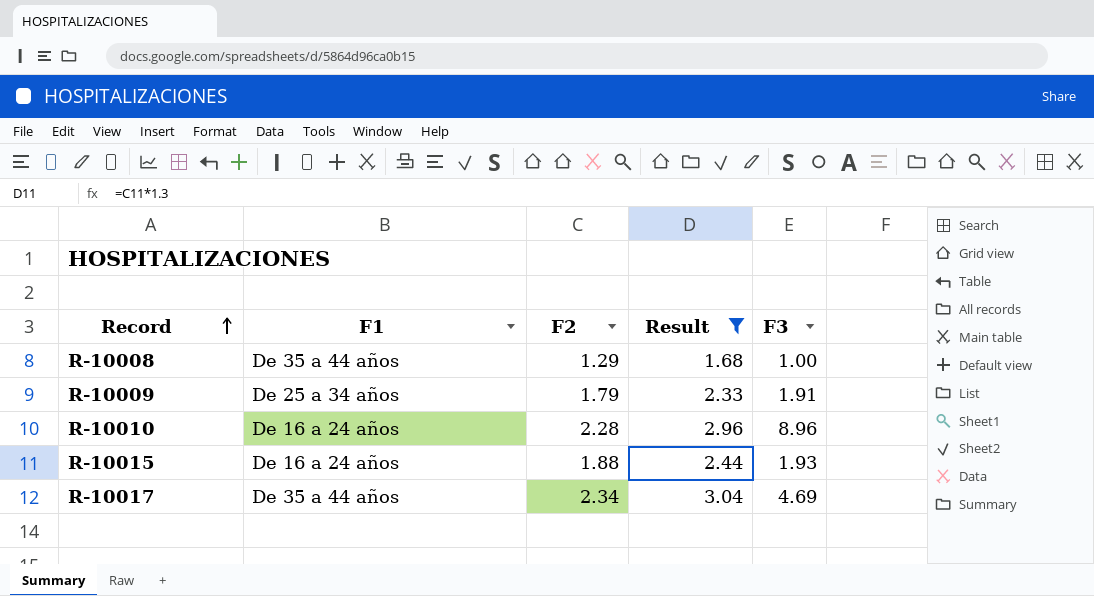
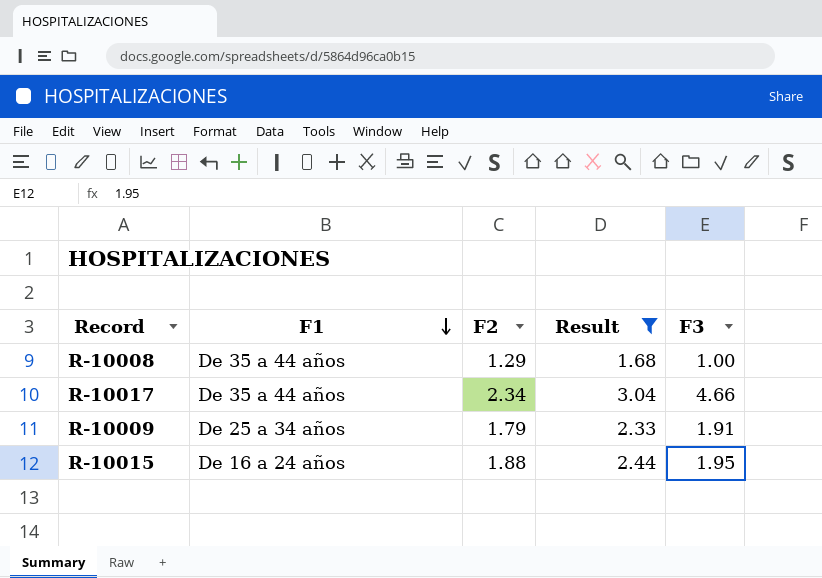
row order: Record ascending -> F1 descending
row R-10010: De 16 a 24 años | 2.28 | 2.96 | 8.96 -> none
R-10017 | F3: 4.69 -> 4.66
R-10015 | F3: 1.93 -> 1.95

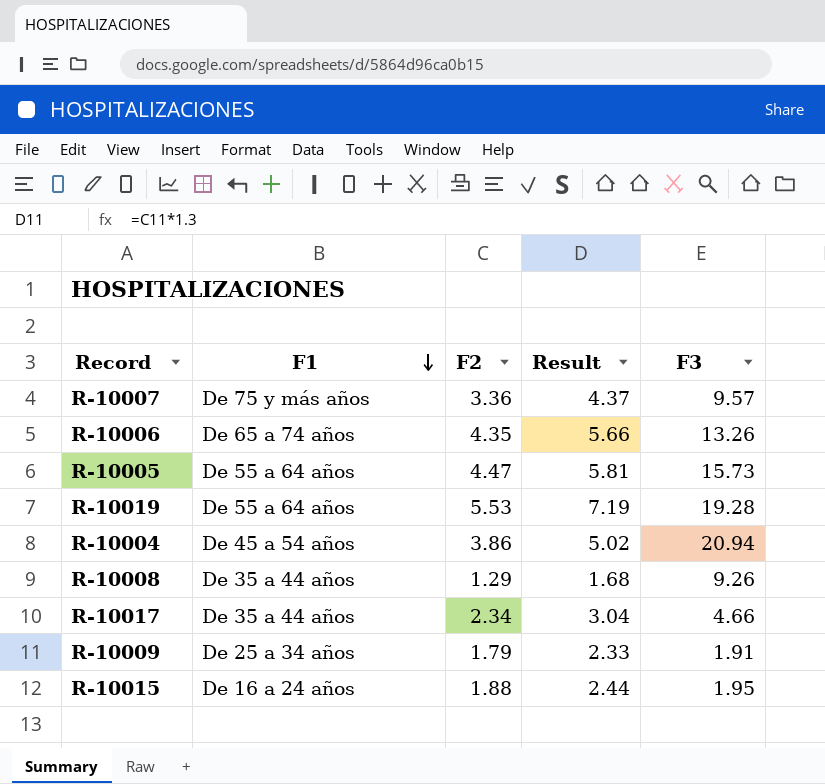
filter: Result <= 3.04 -> none
R-10008 | F3: 1.00 -> 9.26

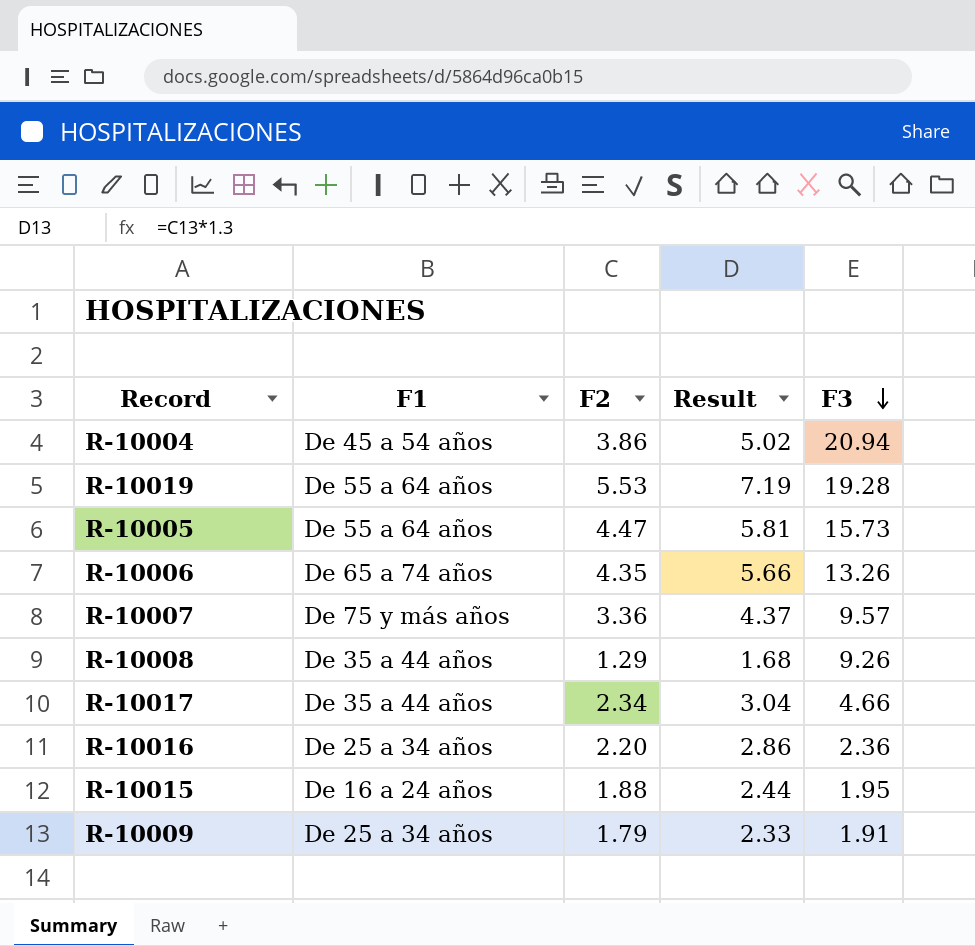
row order: F1 descending -> F3 descending
row R-10016: none -> De 25 a 34 años | 2.20 | 2.86 | 2.36

